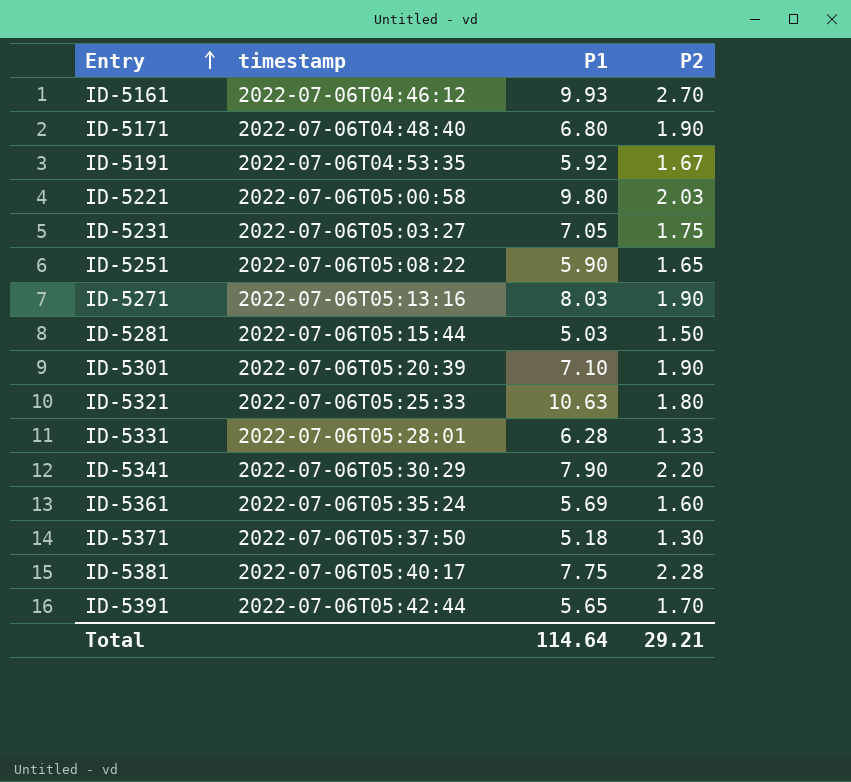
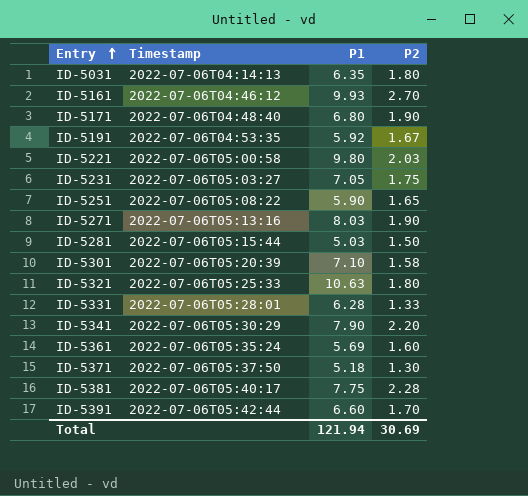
column name: timestamp -> Timestamp
row ID-5031: none -> 2022-07-06T04:14:13 | 6.35 | 1.80
ID-5301 | P2: 1.90 -> 1.58
ID-5391 | P1: 5.65 -> 6.60
Total | P1: 114.64 -> 121.94
Total | P2: 29.21 -> 30.69

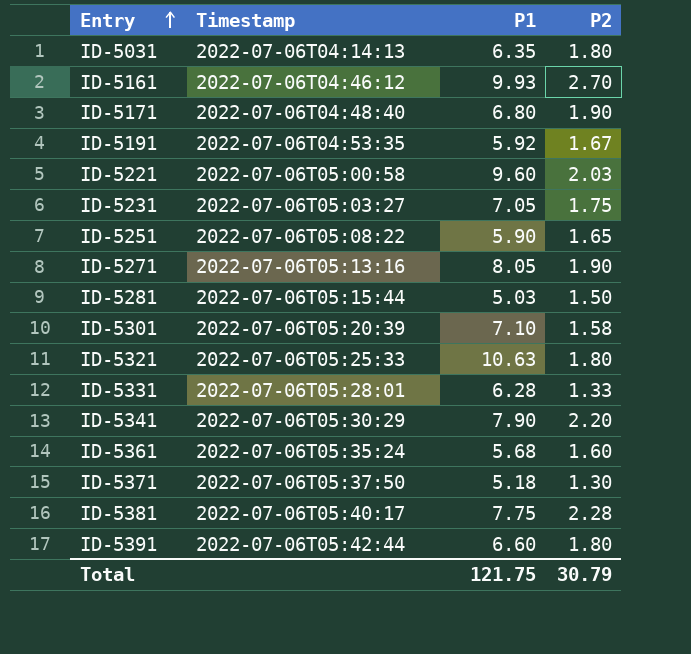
ID-5221 | P1: 9.80 -> 9.60
ID-5271 | P1: 8.03 -> 8.05
ID-5361 | P1: 5.69 -> 5.68
ID-5391 | P2: 1.70 -> 1.80
Total | P1: 121.94 -> 121.75
Total | P2: 30.69 -> 30.79

